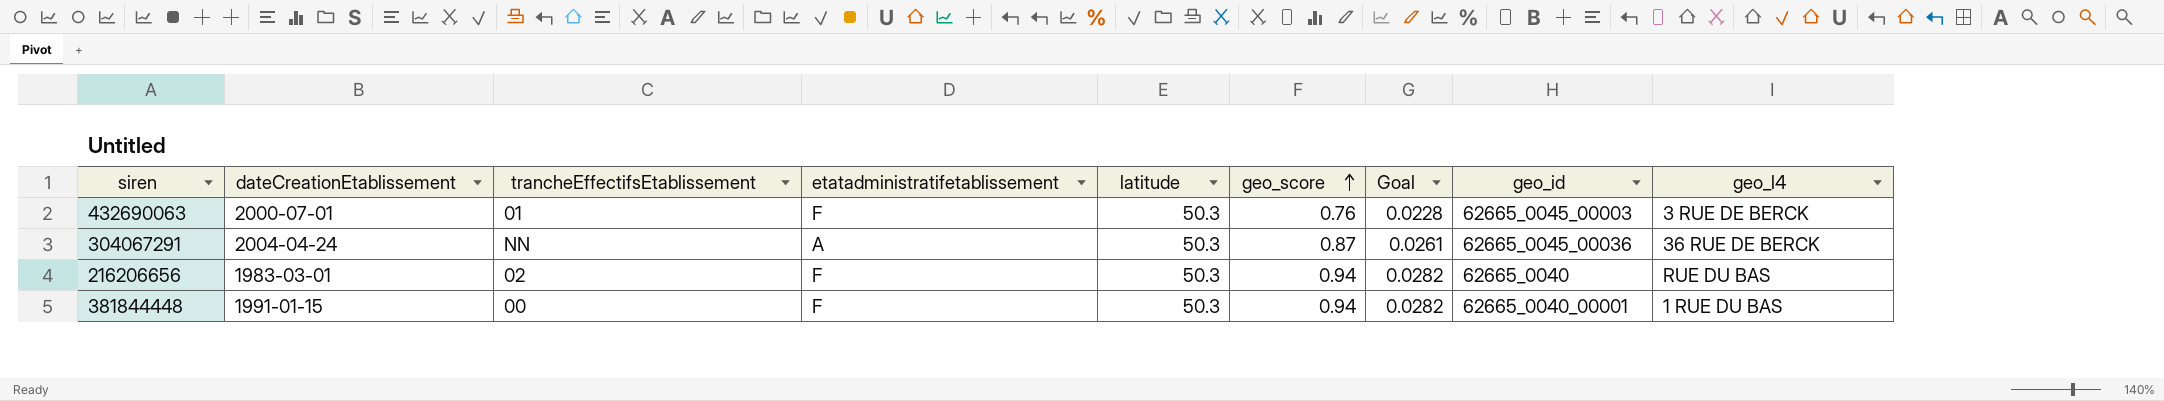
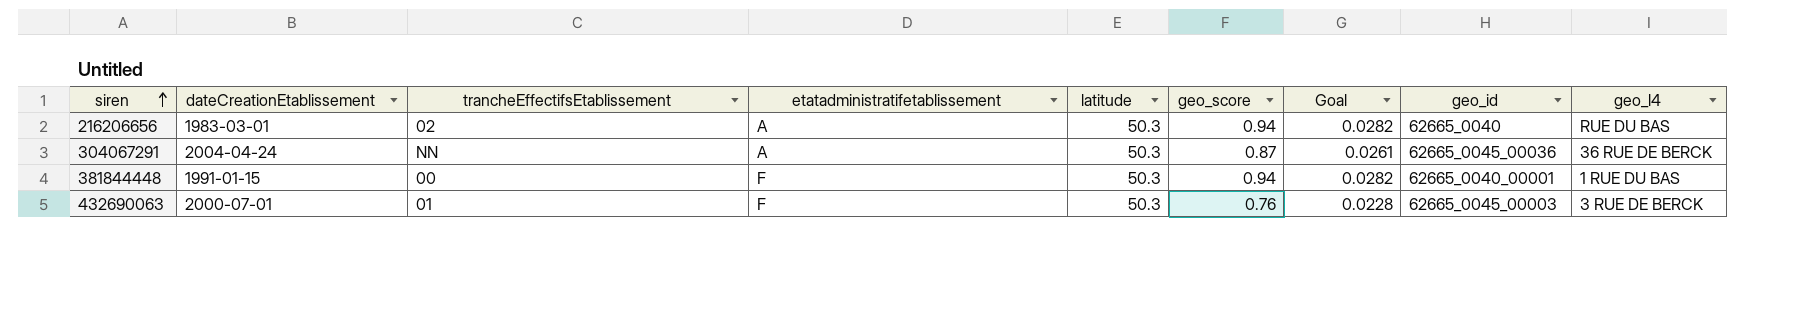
row order: geo_score ascending -> siren ascending
216206656 | etatadministratifetablissement: F -> A

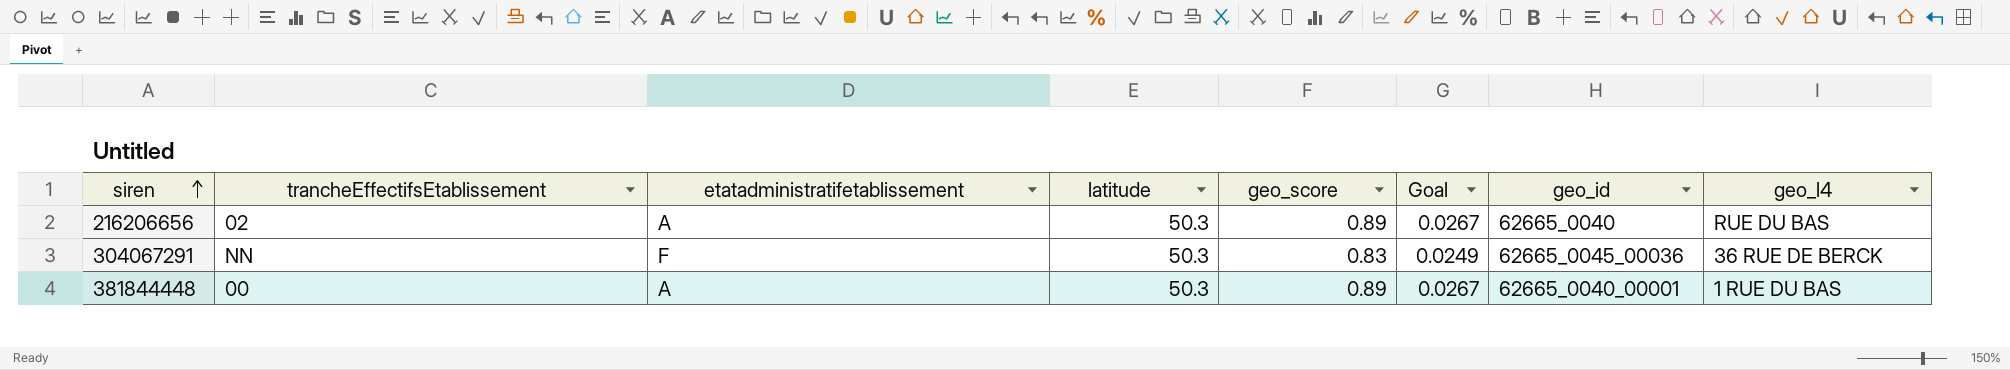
column dateCreationEtablissement | position: 2 -> none
row 432690063: 2000-07-01 | 01 | F | 50.3 | 0.76 | 0.0228 | 62665_0045_00003 | 3 RUE DE BERCK -> none
216206656 | geo_score: 0.94 -> 0.89
216206656 | Goal: 0.0282 -> 0.0267
304067291 | etatadministratifetablissement: A -> F
304067291 | geo_score: 0.87 -> 0.83
304067291 | Goal: 0.0261 -> 0.0249
381844448 | etatadministratifetablissement: F -> A
381844448 | geo_score: 0.94 -> 0.89
381844448 | Goal: 0.0282 -> 0.0267

